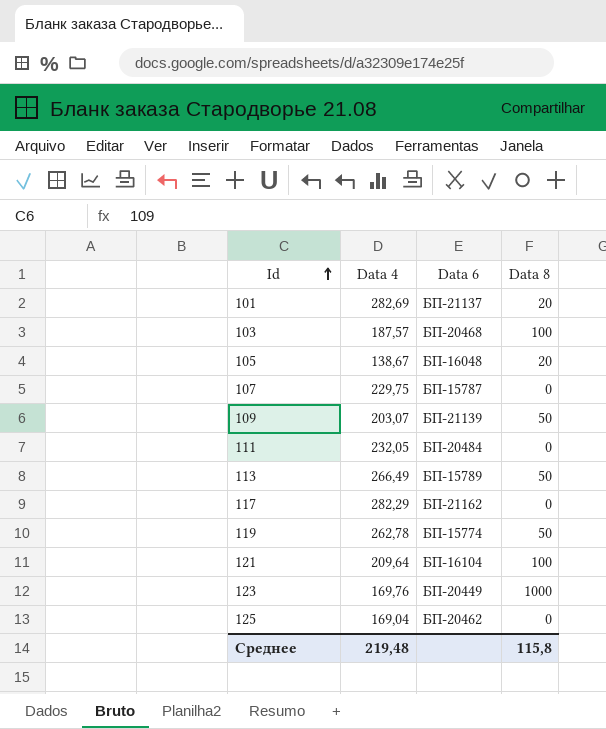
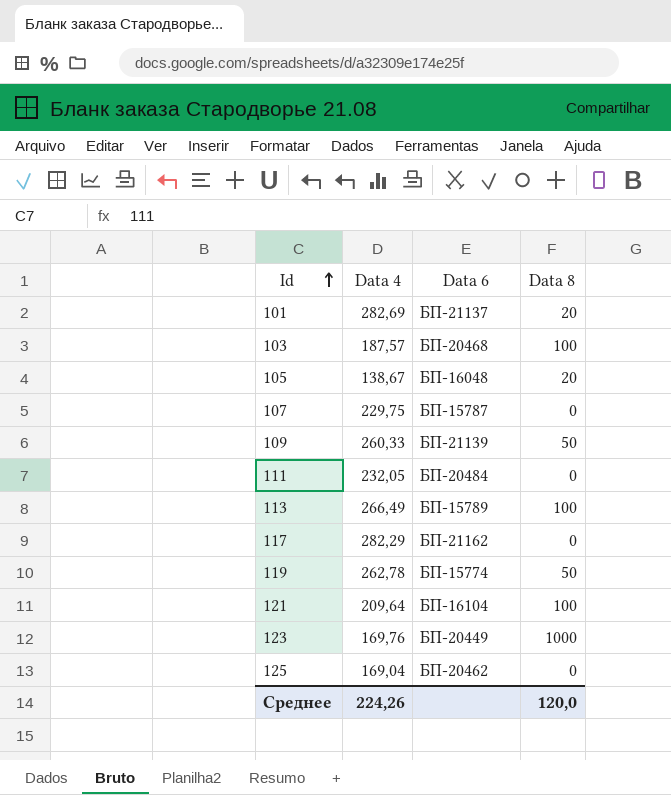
109 | Data 4: 203,07 -> 260,33
113 | Data 8: 50 -> 100
Среднее | Data 4: 219,48 -> 224,26
Среднее | Data 8: 115,8 -> 120,0

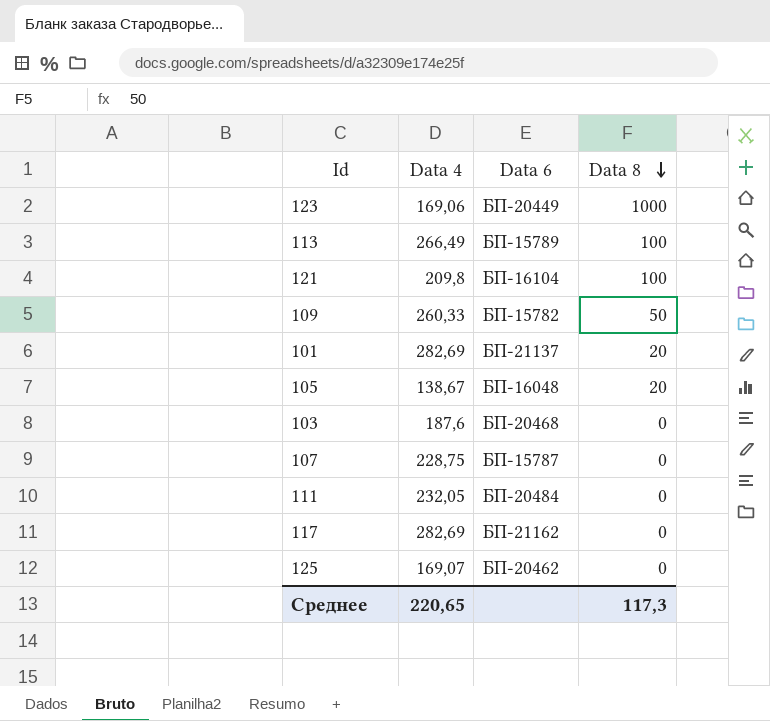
row order: Id ascending -> Data 8 descending
row 119: 262,78 | БП-15774 | 50 -> none
123 | Data 4: 169,76 -> 169,06
121 | Data 4: 209,64 -> 209,8
109 | Data 6: БП-21139 -> БП-15782
103 | Data 4: 187,57 -> 187,6
103 | Data 8: 100 -> 0
107 | Data 4: 229,75 -> 228,75
117 | Data 4: 282,29 -> 282,69
125 | Data 4: 169,04 -> 169,07
Среднее | Data 4: 224,26 -> 220,65
Среднее | Data 8: 120,0 -> 117,3

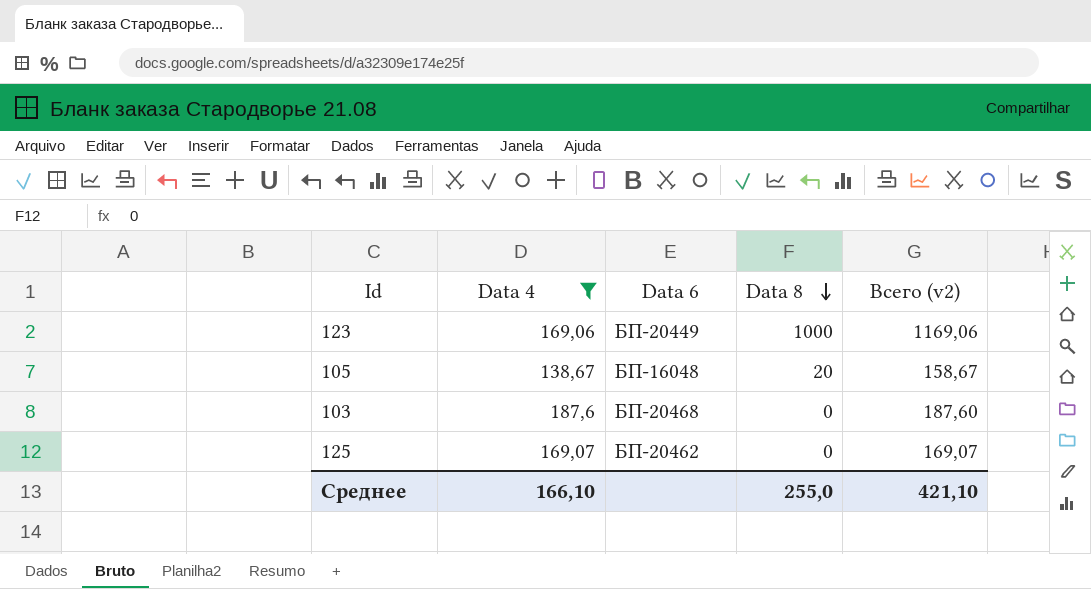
filter: none -> Data 4 <= 187,6
column Всего (v2) | formula: none -> [Data 4] + [Data 8]
Среднее | Data 4: 220,65 -> 166,10
Среднее | Data 8: 117,3 -> 255,0

